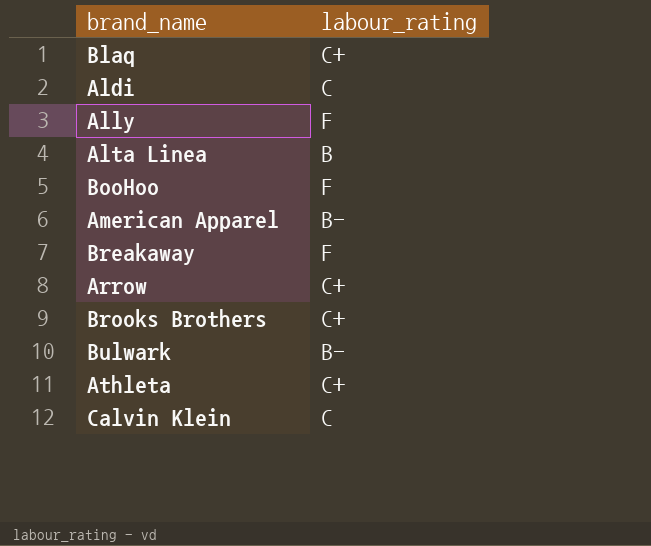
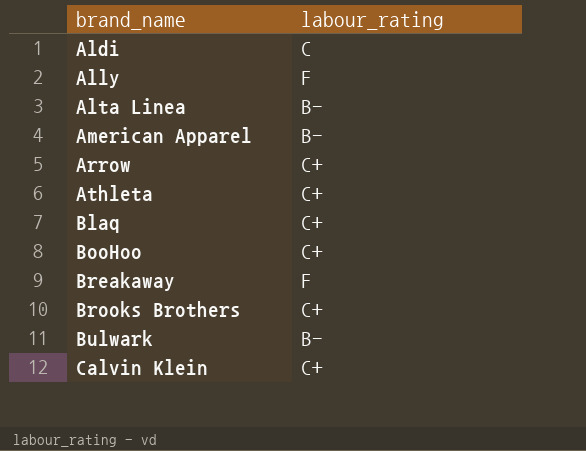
row order: none -> brand_name ascending
Alta Linea | labour_rating: B -> B-
BooHoo | labour_rating: F -> C+
Calvin Klein | labour_rating: C -> C+

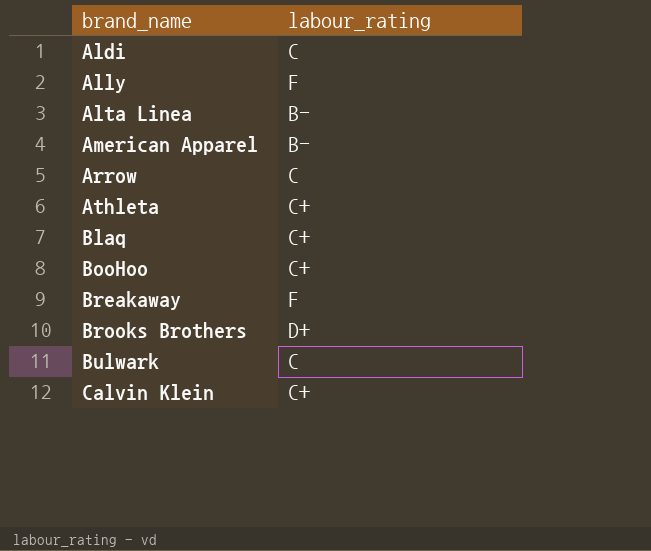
Arrow | labour_rating: C+ -> C
Brooks Brothers | labour_rating: C+ -> D+
Bulwark | labour_rating: B- -> C

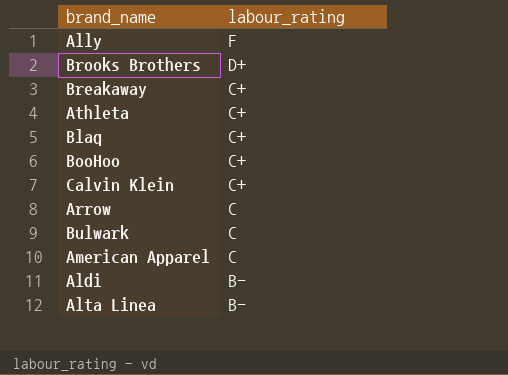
row order: brand_name ascending -> labour_rating descending
Breakaway | labour_rating: F -> C+
American Apparel | labour_rating: B- -> C
Aldi | labour_rating: C -> B-

